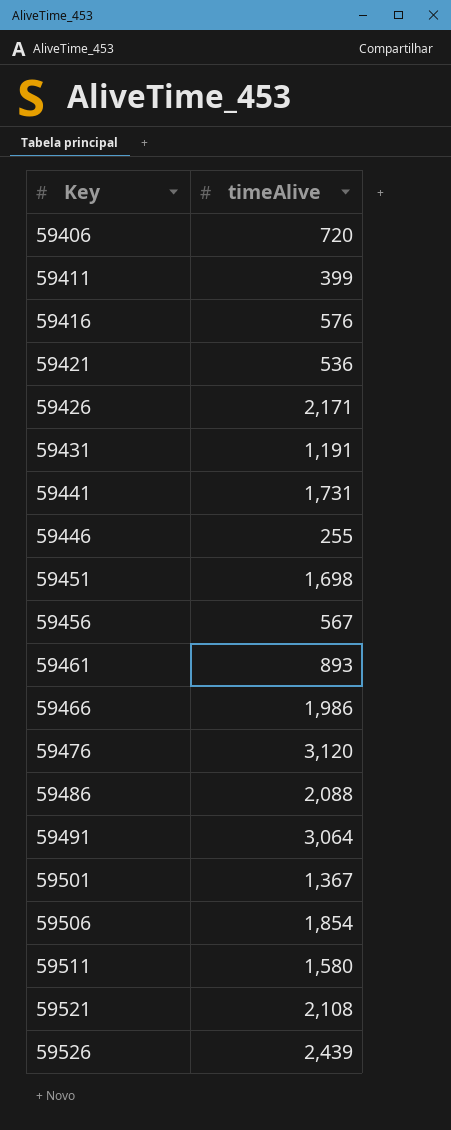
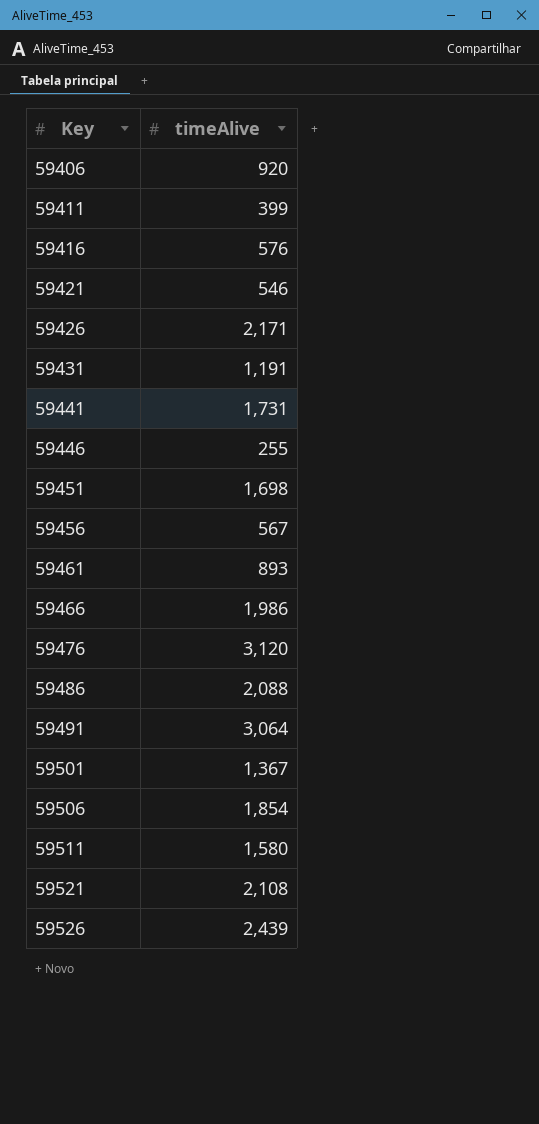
59406 | timeAlive: 720 -> 920
59421 | timeAlive: 536 -> 546

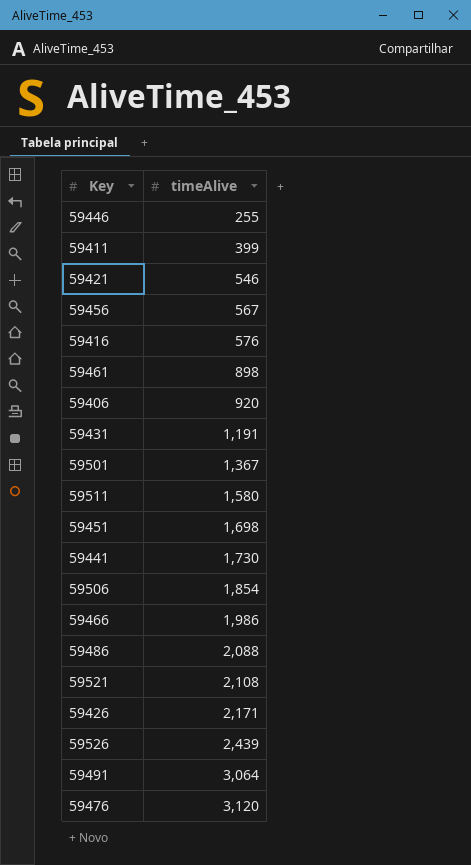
row order: Key ascending -> timeAlive ascending
59461 | timeAlive: 893 -> 898
59441 | timeAlive: 1,731 -> 1,730

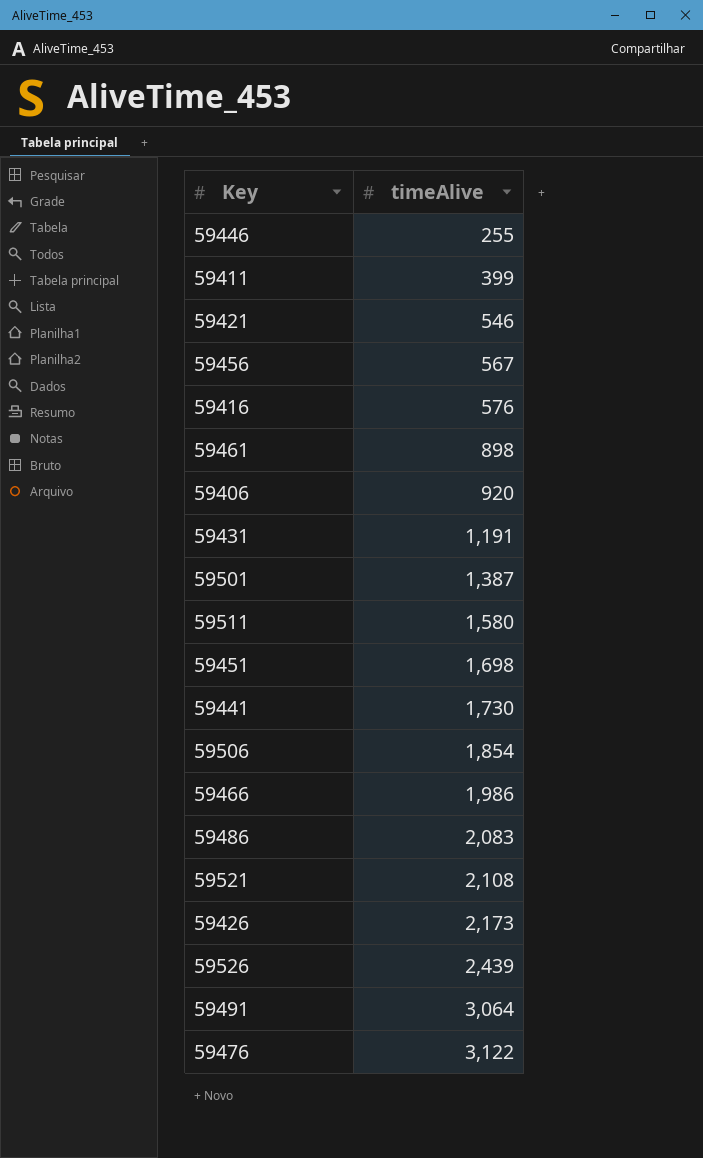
59501 | timeAlive: 1,367 -> 1,387
59486 | timeAlive: 2,088 -> 2,083
59426 | timeAlive: 2,171 -> 2,173
59476 | timeAlive: 3,120 -> 3,122

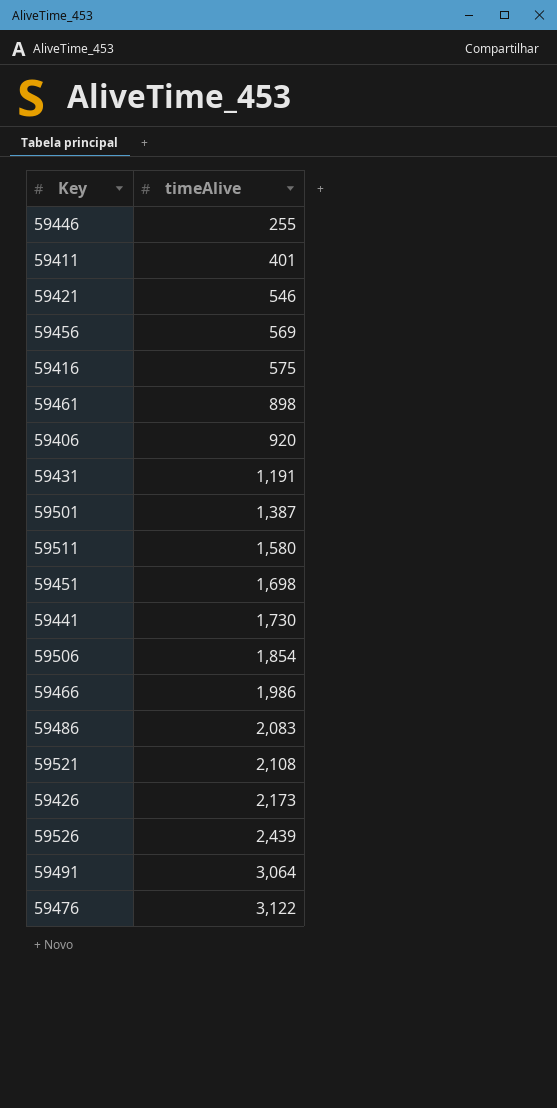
59411 | timeAlive: 399 -> 401
59456 | timeAlive: 567 -> 569
59416 | timeAlive: 576 -> 575

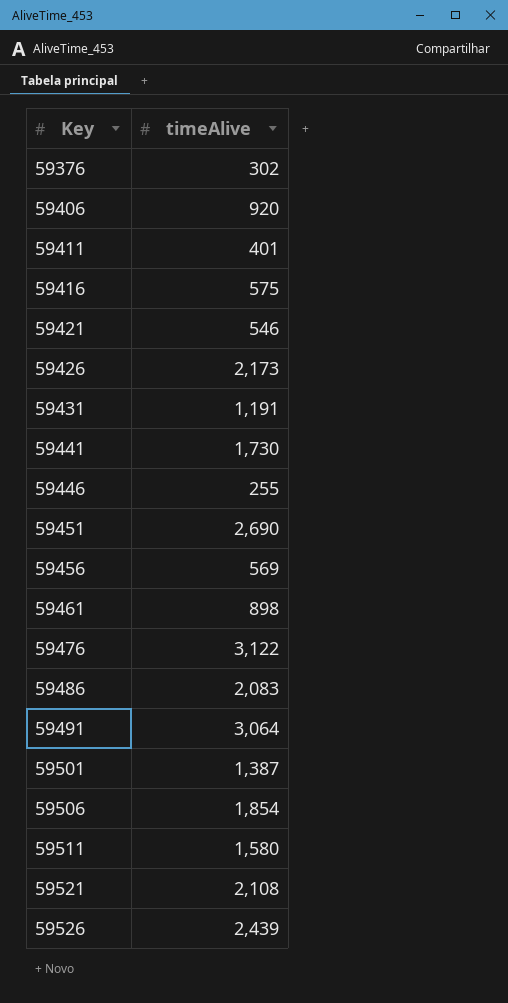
row order: timeAlive ascending -> Key ascending
row 59466: 1,986 -> none
row 59376: none -> 302
59451 | timeAlive: 1,698 -> 2,690

